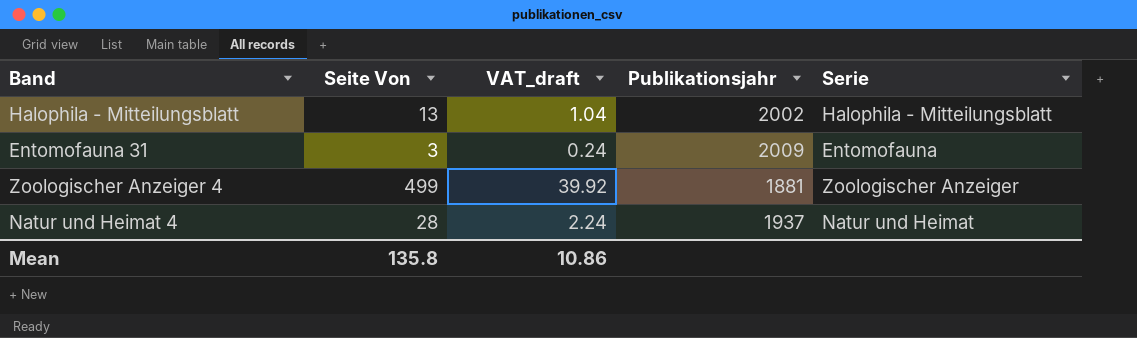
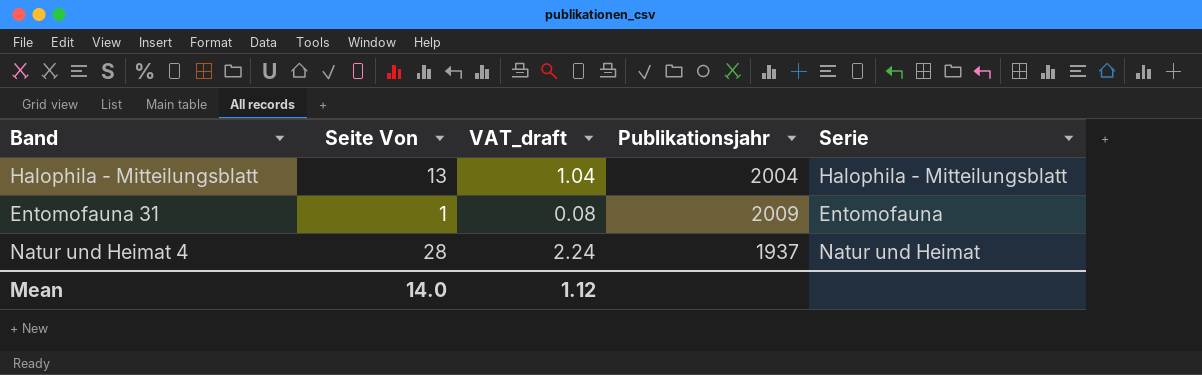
row Zoologischer Anzeiger 4: 499 | 39.92 | 1881 | Zoologischer Anzeiger -> none
Halophila - Mitteilungsblatt | Publikationsjahr: 2002 -> 2004
Entomofauna 31 | Seite Von: 3 -> 1
Entomofauna 31 | VAT_draft: 0.24 -> 0.08
Mean | Seite Von: 135.8 -> 14.0
Mean | VAT_draft: 10.86 -> 1.12

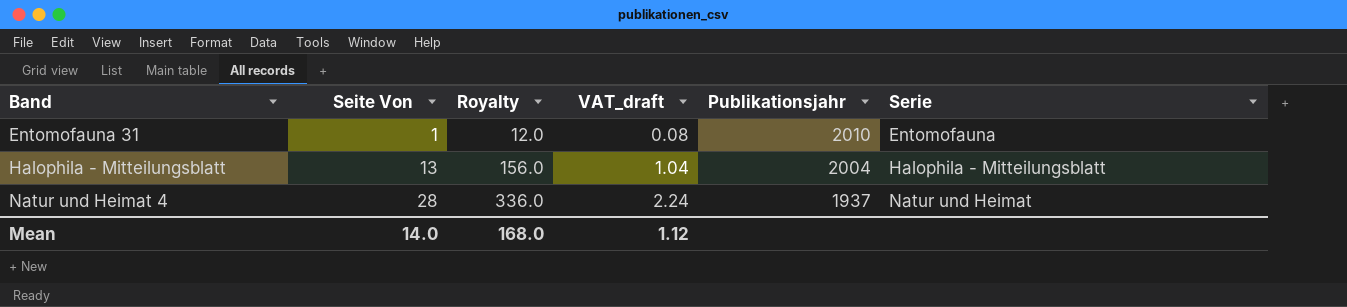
row order: none -> Band ascending
column Royalty | formula: none -> [Seite Von] * 12
Entomofauna 31 | Publikationsjahr: 2009 -> 2010

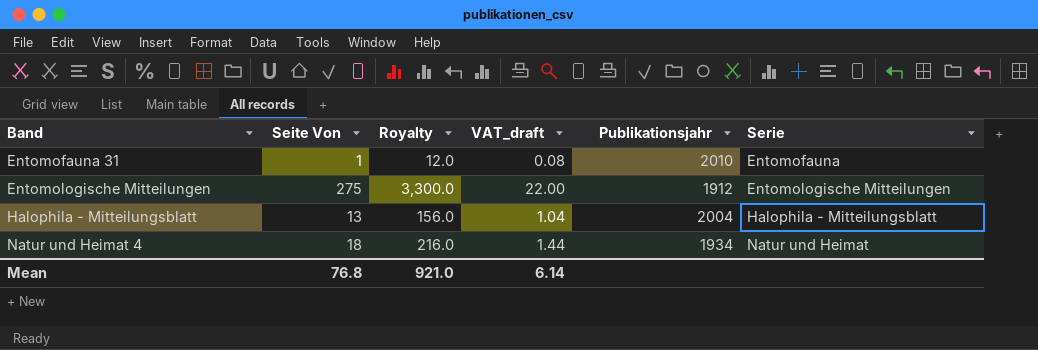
row Entomologische Mitteilungen: none -> 275 | 3,300.0 | 22.00 | 1912 | Entomologische Mitteilungen
Natur und Heimat 4 | Seite Von: 28 -> 18
Natur und Heimat 4 | Royalty: 336.0 -> 216.0
Natur und Heimat 4 | VAT_draft: 2.24 -> 1.44
Natur und Heimat 4 | Publikationsjahr: 1937 -> 1934
Mean | Seite Von: 14.0 -> 76.8
Mean | Royalty: 168.0 -> 921.0
Mean | VAT_draft: 1.12 -> 6.14

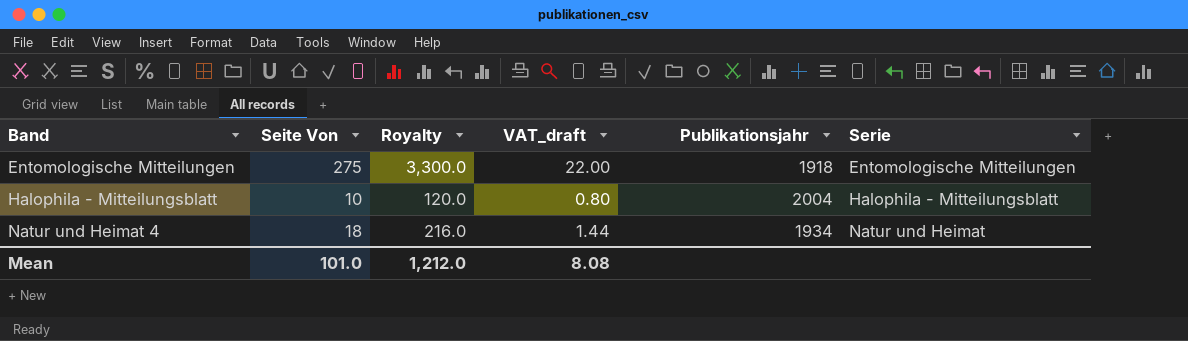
row Entomofauna 31: 1 | 12.0 | 0.08 | 2010 | Entomofauna -> none
Entomologische Mitteilungen | Publikationsjahr: 1912 -> 1918
Halophila - Mitteilungsblatt | Seite Von: 13 -> 10
Halophila - Mitteilungsblatt | Royalty: 156.0 -> 120.0
Halophila - Mitteilungsblatt | VAT_draft: 1.04 -> 0.80
Mean | Seite Von: 76.8 -> 101.0
Mean | Royalty: 921.0 -> 1,212.0
Mean | VAT_draft: 6.14 -> 8.08

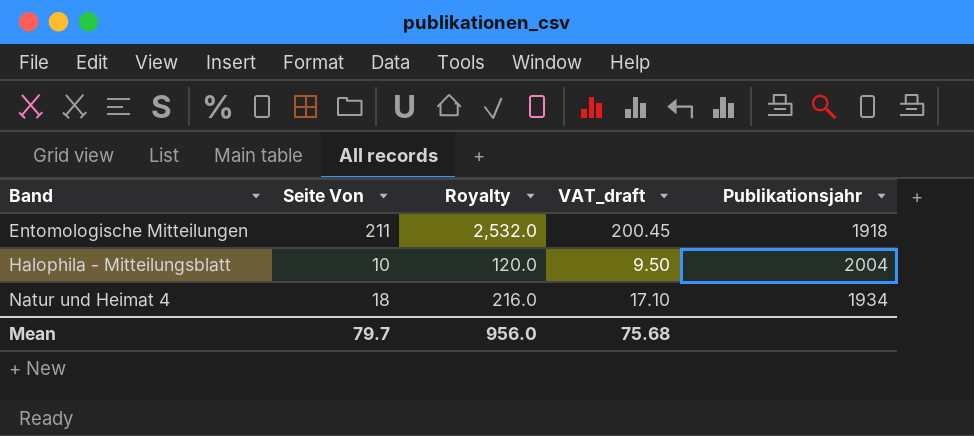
column Serie | position: 6 -> none
column VAT_draft | formula: [Seite Von] * 0.08 -> [Seite Von] * 0.95
Entomologische Mitteilungen | Seite Von: 275 -> 211
Entomologische Mitteilungen | Royalty: 3,300.0 -> 2,532.0
Mean | Seite Von: 101.0 -> 79.7
Mean | Royalty: 1,212.0 -> 956.0
Mean | VAT_draft: 8.08 -> 75.68

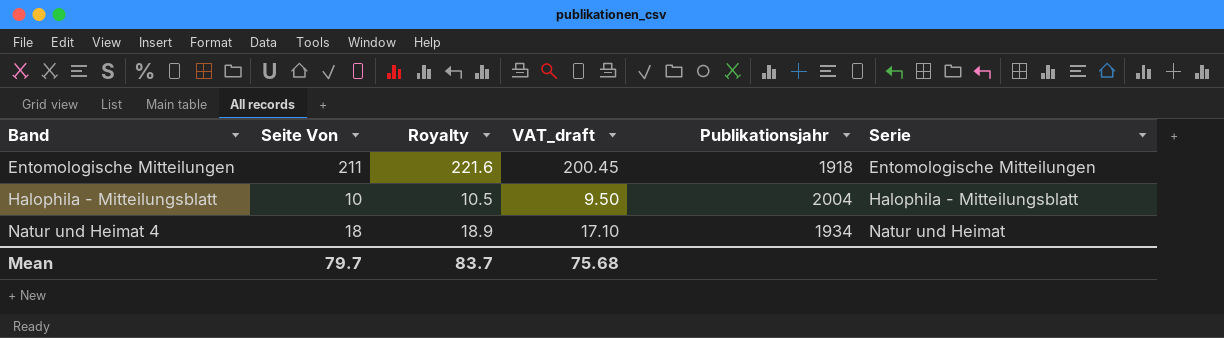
column Royalty | formula: [Seite Von] * 12 -> [Seite Von] * 1.05
column Serie | position: none -> 6
Mean | Royalty: 956.0 -> 83.7

